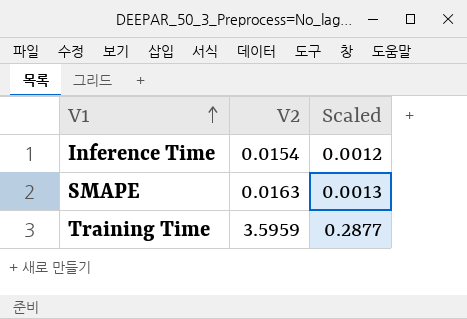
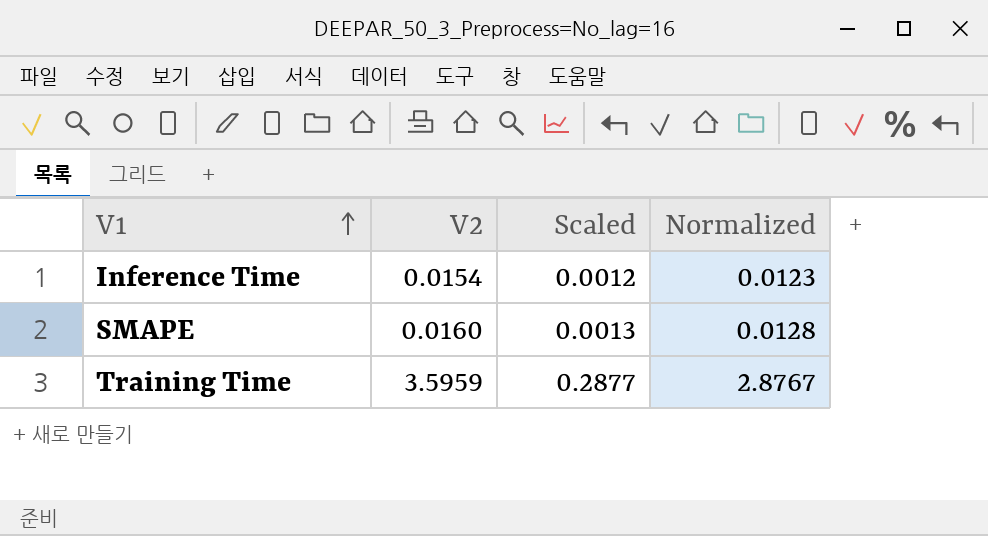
column Normalized | formula: none -> [V2] * 0.8
SMAPE | V2: 0.0163 -> 0.0160

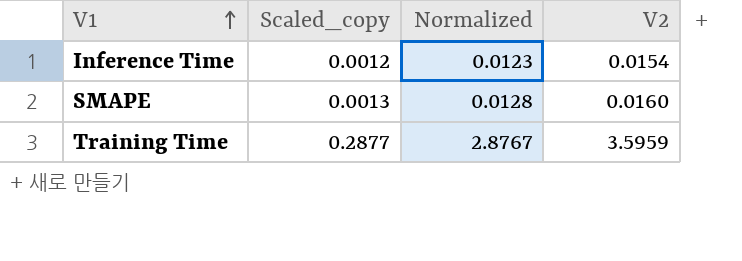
column name: Scaled -> Scaled_copy
column V2 | position: 2 -> 4

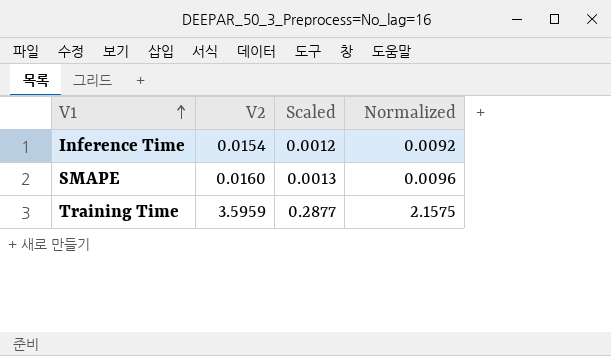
column V2 | position: 4 -> 2
column name: Scaled_copy -> Scaled
column Normalized | formula: [V2] * 0.8 -> [V2] * 0.6

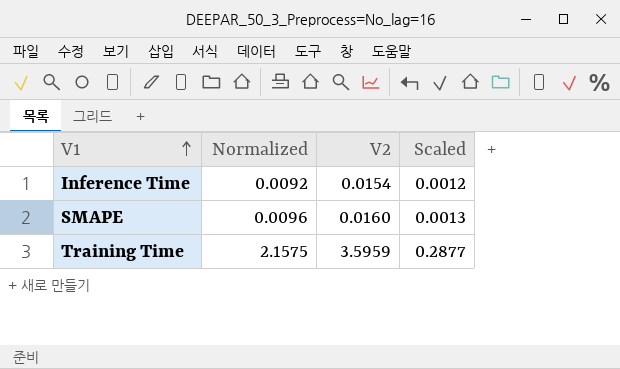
column Normalized | position: 4 -> 2

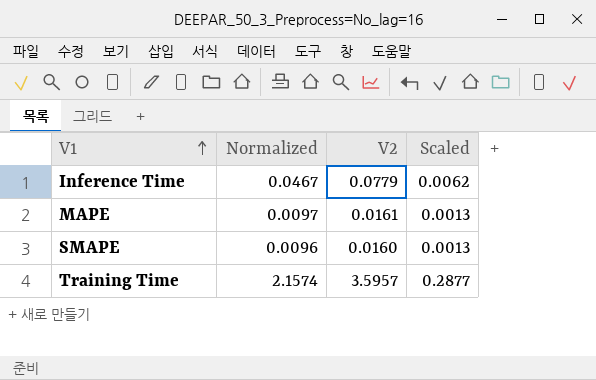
Inference Time | Normalized: 0.0092 -> 0.0467
Inference Time | V2: 0.0154 -> 0.0779
Inference Time | Scaled: 0.0012 -> 0.0062
row MAPE: none -> 0.0097 | 0.0161 | 0.0013
Training Time | Normalized: 2.1575 -> 2.1574
Training Time | V2: 3.5959 -> 3.5957

